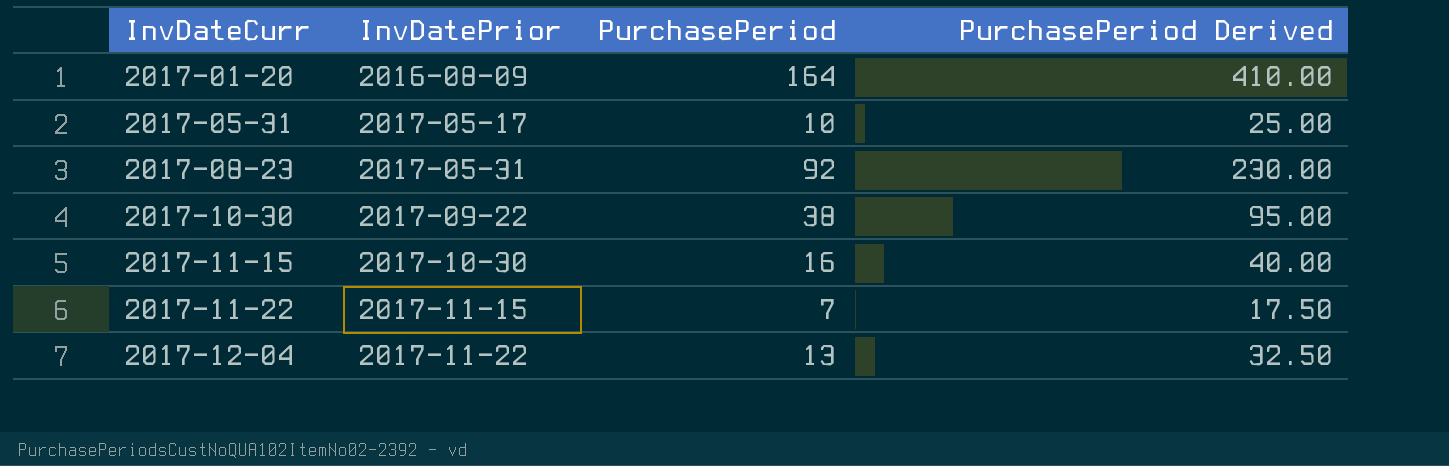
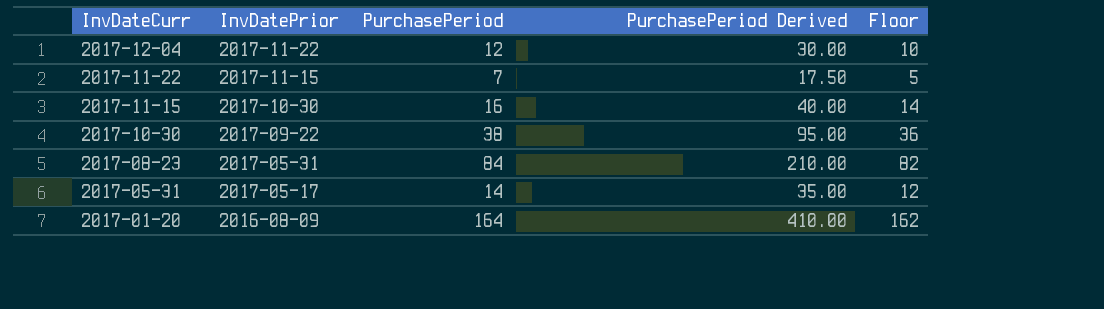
row order: InvDateCurr ascending -> InvDateCurr descending
column Floor | formula: none -> [PurchasePeriod] - 2
2017-12-04 | PurchasePeriod: 13 -> 12
2017-12-04 | PurchasePeriod Derived: 32.50 -> 30.00
2017-08-23 | PurchasePeriod: 92 -> 84
2017-08-23 | PurchasePeriod Derived: 230.00 -> 210.00
2017-05-31 | PurchasePeriod: 10 -> 14
2017-05-31 | PurchasePeriod Derived: 25.00 -> 35.00

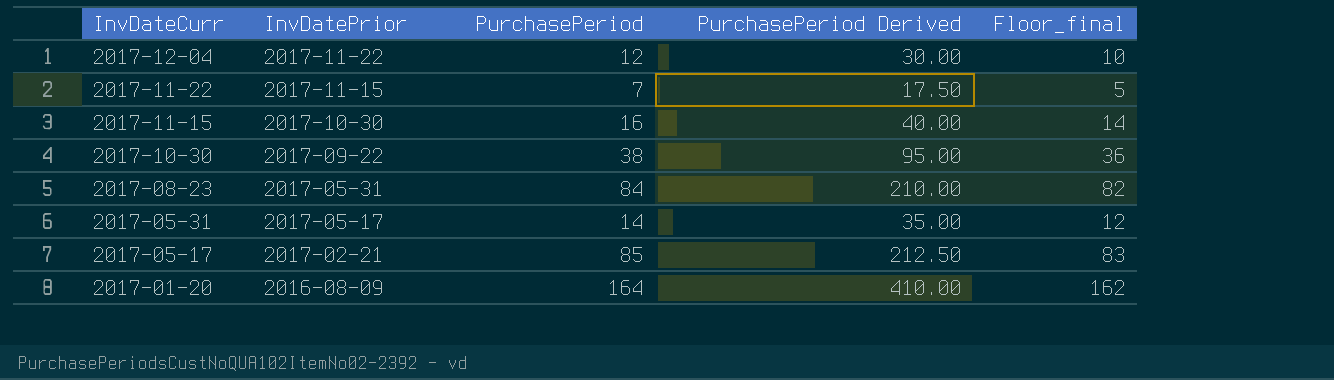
column name: Floor -> Floor_final
row 2017-05-17: none -> 2017-02-21 | 85 | 212.50 | 83

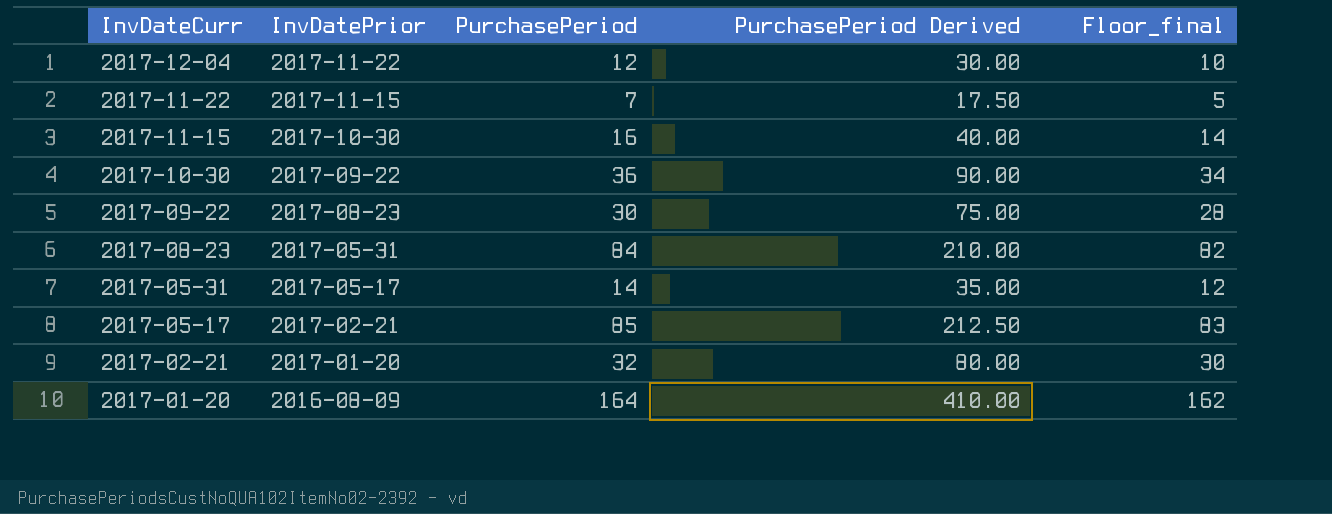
2017-10-30 | PurchasePeriod: 38 -> 36
2017-10-30 | PurchasePeriod Derived: 95.00 -> 90.00
2017-10-30 | Floor_final: 36 -> 34
row 2017-09-22: none -> 2017-08-23 | 30 | 75.00 | 28
row 2017-02-21: none -> 2017-01-20 | 32 | 80.00 | 30

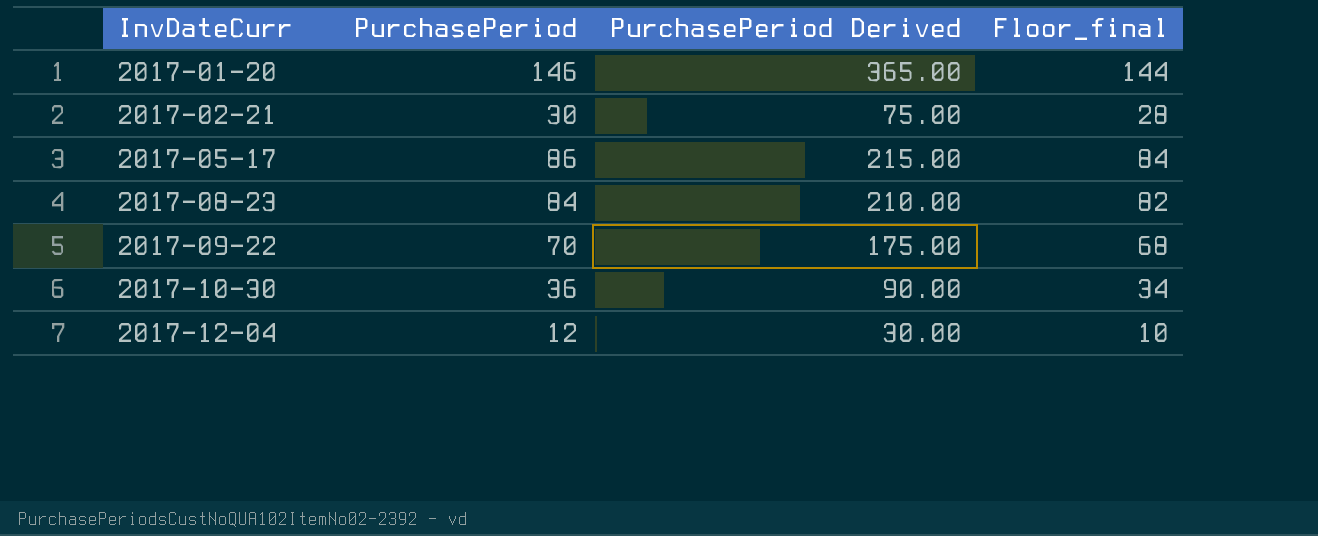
row order: InvDateCurr descending -> InvDateCurr ascending
column InvDatePrior | position: 2 -> none
row 2017-11-22: 2017-11-15 | 7 | 17.50 | 5 -> none
row 2017-11-15: 2017-10-30 | 16 | 40.00 | 14 -> none
row 2017-05-31: 2017-05-17 | 14 | 35.00 | 12 -> none
2017-01-20 | PurchasePeriod: 164 -> 146
2017-01-20 | PurchasePeriod Derived: 410.00 -> 365.00
2017-01-20 | Floor_final: 162 -> 144
2017-02-21 | PurchasePeriod: 32 -> 30
2017-02-21 | PurchasePeriod Derived: 80.00 -> 75.00
2017-02-21 | Floor_final: 30 -> 28
2017-05-17 | PurchasePeriod: 85 -> 86
2017-05-17 | PurchasePeriod Derived: 212.50 -> 215.00
2017-05-17 | Floor_final: 83 -> 84
2017-09-22 | PurchasePeriod: 30 -> 70
2017-09-22 | PurchasePeriod Derived: 75.00 -> 175.00
2017-09-22 | Floor_final: 28 -> 68

